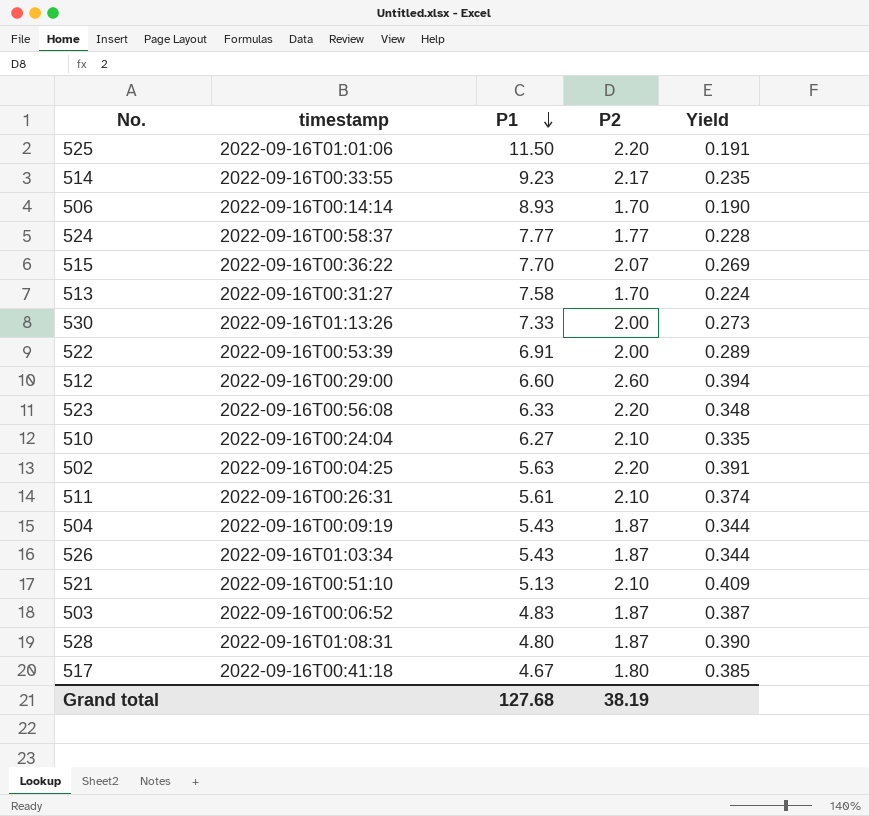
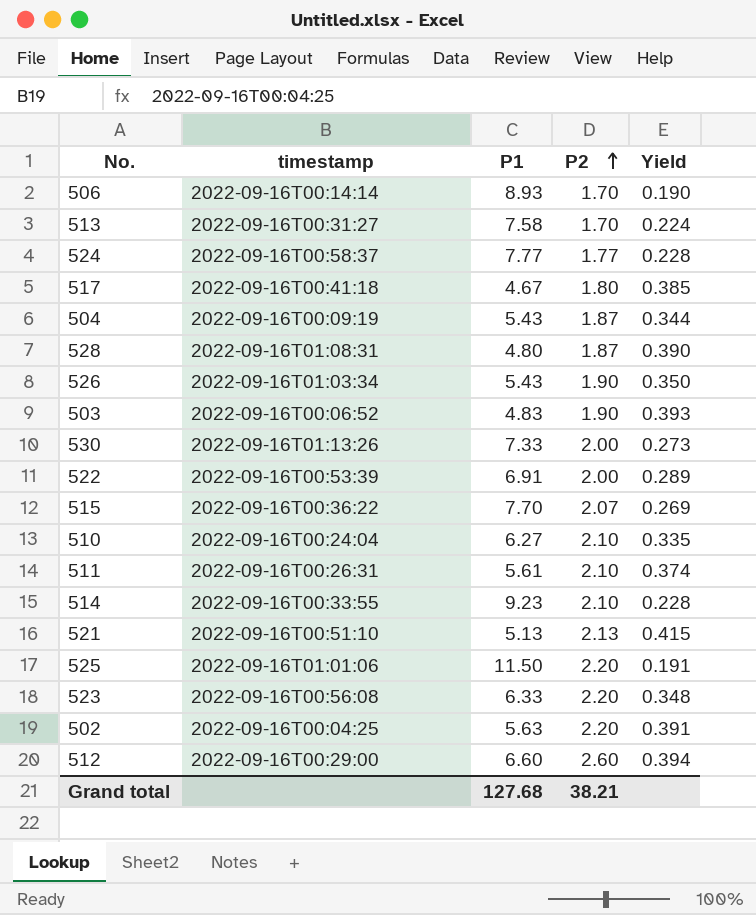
row order: P1 descending -> P2 ascending
526 | P2: 1.87 -> 1.90
526 | Yield: 0.344 -> 0.350
503 | P2: 1.87 -> 1.90
503 | Yield: 0.387 -> 0.393
514 | P2: 2.17 -> 2.10
514 | Yield: 0.235 -> 0.228
521 | P2: 2.10 -> 2.13
521 | Yield: 0.409 -> 0.415
Grand total | P2: 38.19 -> 38.21

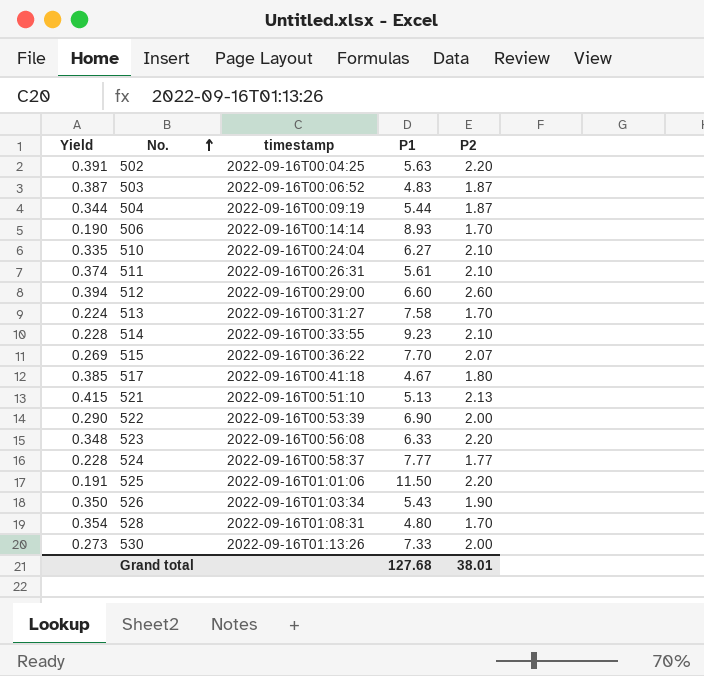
row order: P2 ascending -> No. ascending
column Yield | position: 5 -> 1
503 | Yield: 0.393 -> 0.387
503 | P2: 1.90 -> 1.87
504 | P1: 5.43 -> 5.44
522 | Yield: 0.289 -> 0.290
522 | P1: 6.91 -> 6.90
528 | Yield: 0.390 -> 0.354
528 | P2: 1.87 -> 1.70
Grand total | P2: 38.21 -> 38.01

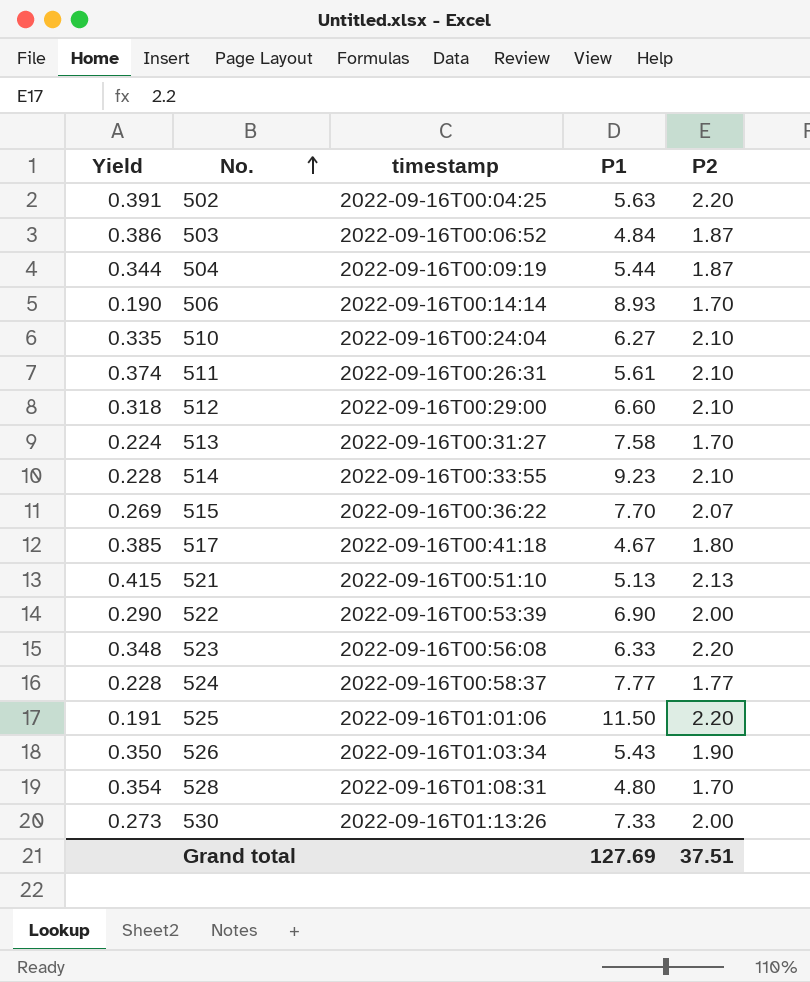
503 | Yield: 0.387 -> 0.386
503 | P1: 4.83 -> 4.84
512 | Yield: 0.394 -> 0.318
512 | P2: 2.60 -> 2.10
Grand total | P1: 127.68 -> 127.69
Grand total | P2: 38.01 -> 37.51

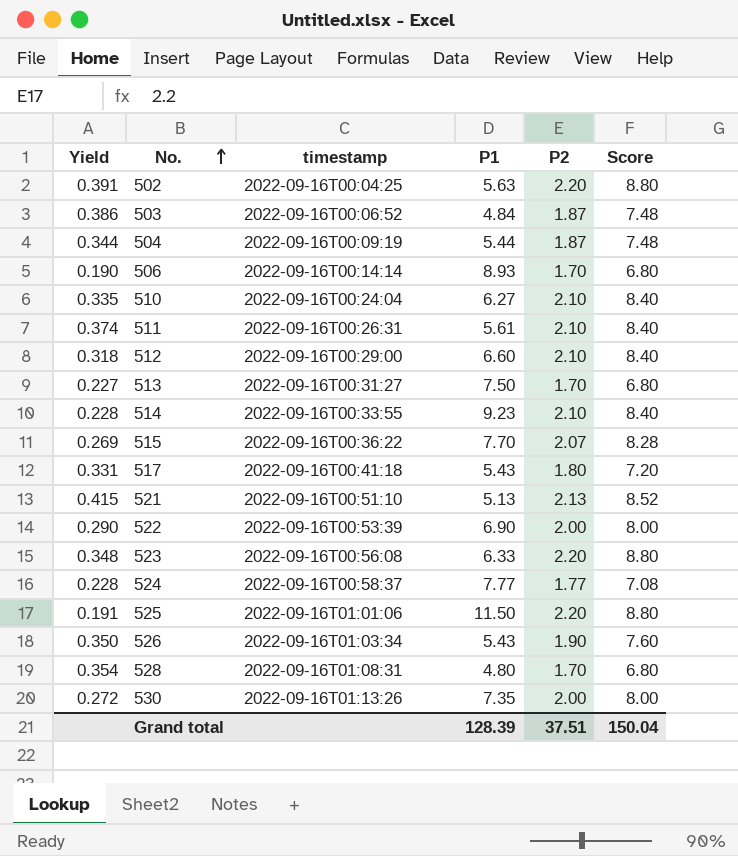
column Score | formula: none -> [P2] * 4
513 | Yield: 0.224 -> 0.227
513 | P1: 7.58 -> 7.50
517 | Yield: 0.385 -> 0.331
517 | P1: 4.67 -> 5.43
530 | Yield: 0.273 -> 0.272
530 | P1: 7.33 -> 7.35
Grand total | P1: 127.69 -> 128.39

